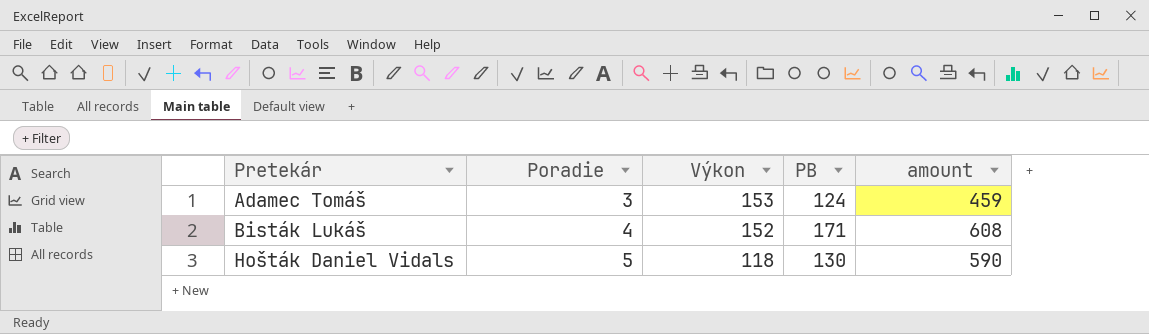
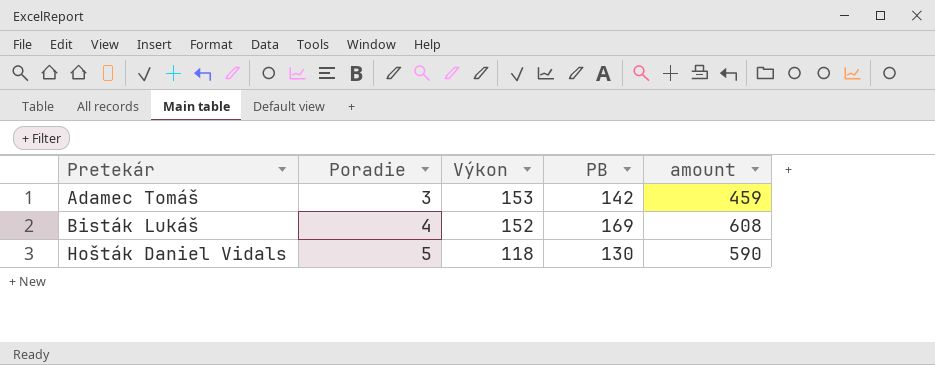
Adamec Tomáš | PB: 124 -> 142
Bisták Lukáš | PB: 171 -> 169

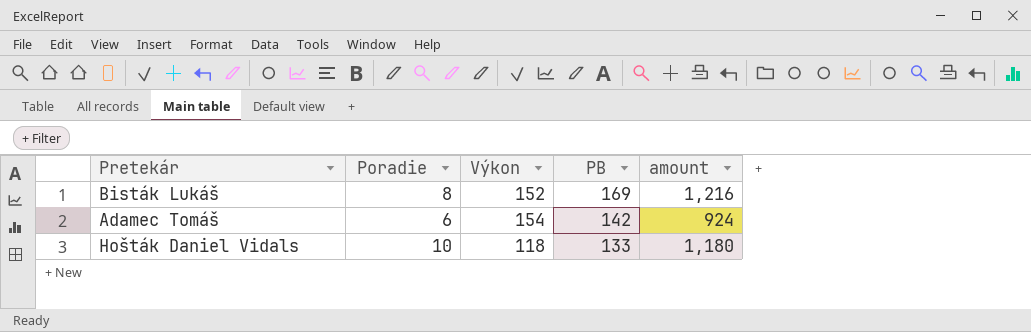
row order: Pretekár ascending -> PB descending
Bisták Lukáš | Poradie: 4 -> 8
Bisták Lukáš | amount: 608 -> 1,216
Adamec Tomáš | Poradie: 3 -> 6
Adamec Tomáš | Výkon: 153 -> 154
Adamec Tomáš | amount: 459 -> 924
Hošták Daniel Vidals | Poradie: 5 -> 10
Hošták Daniel Vidals | PB: 130 -> 133
Hošták Daniel Vidals | amount: 590 -> 1,180

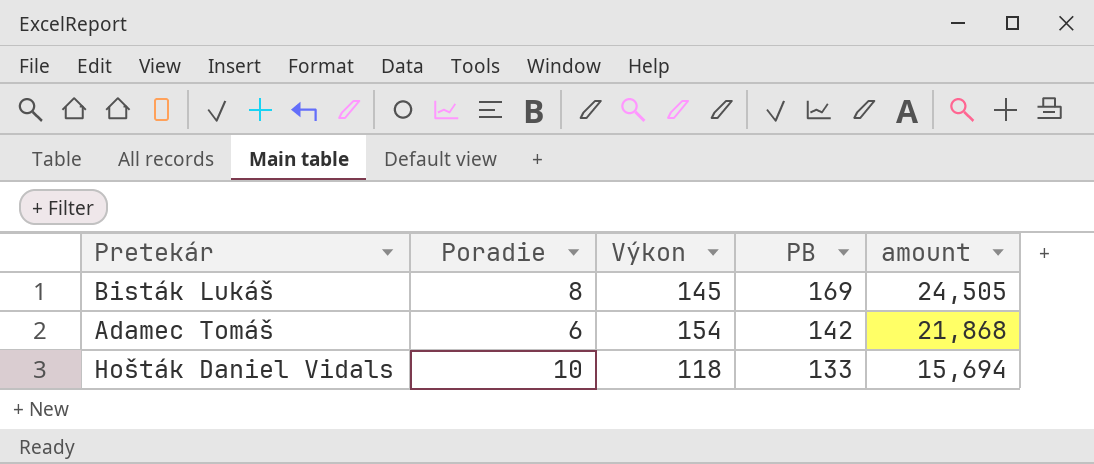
column amount | formula: [Poradie] * [Výkon] -> [Výkon] * [PB]
Bisták Lukáš | Výkon: 152 -> 145

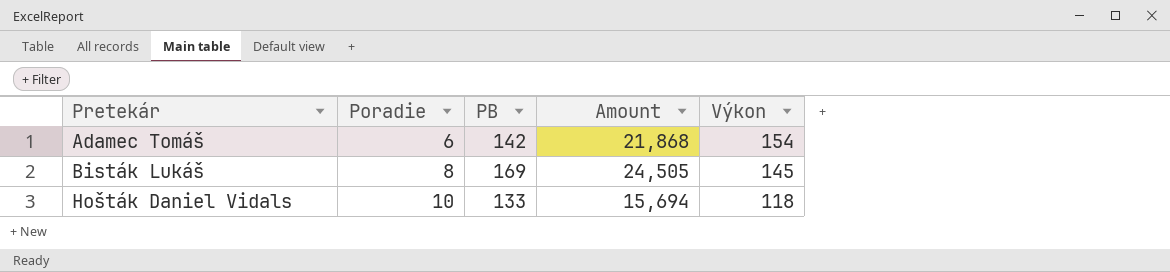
row order: PB descending -> Pretekár ascending
column name: amount -> Amount
column Výkon | position: 3 -> 5

